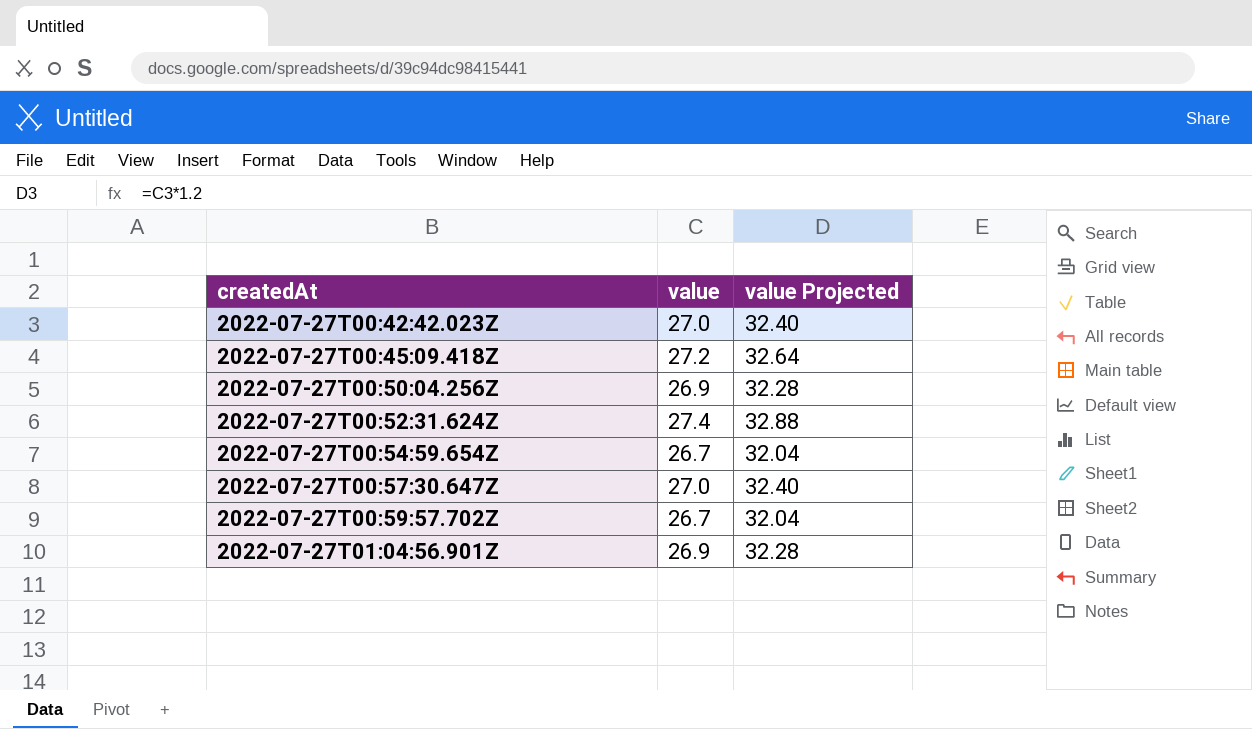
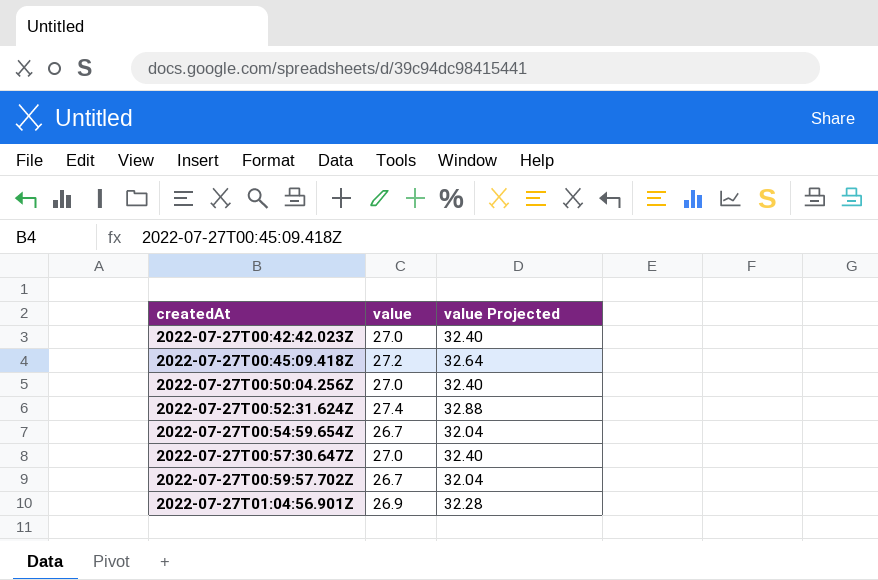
2022-07-27T00:50:04.256Z | value: 26.9 -> 27.0
2022-07-27T00:50:04.256Z | value Projected: 32.28 -> 32.40

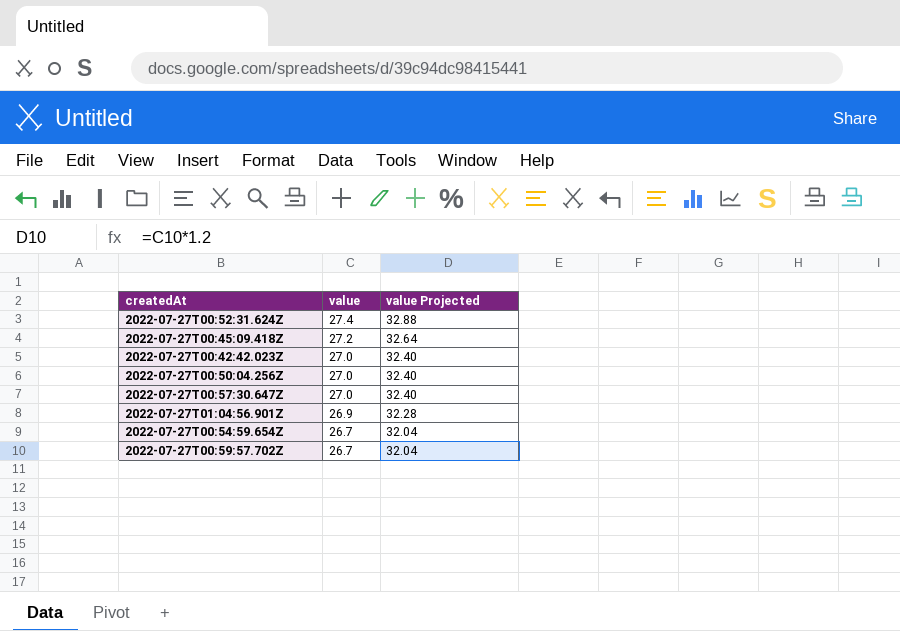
row order: createdAt ascending -> value descending

